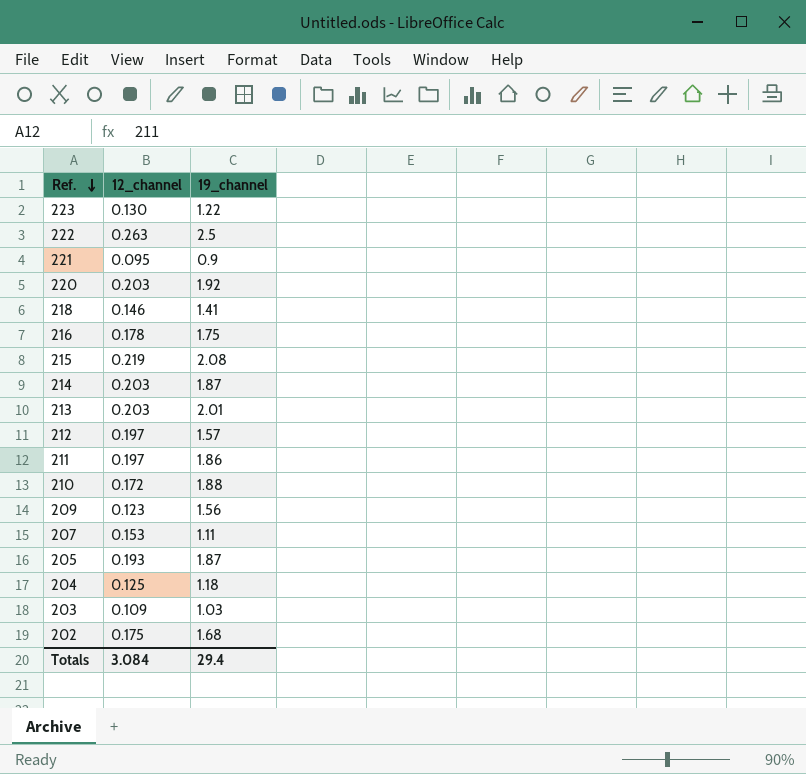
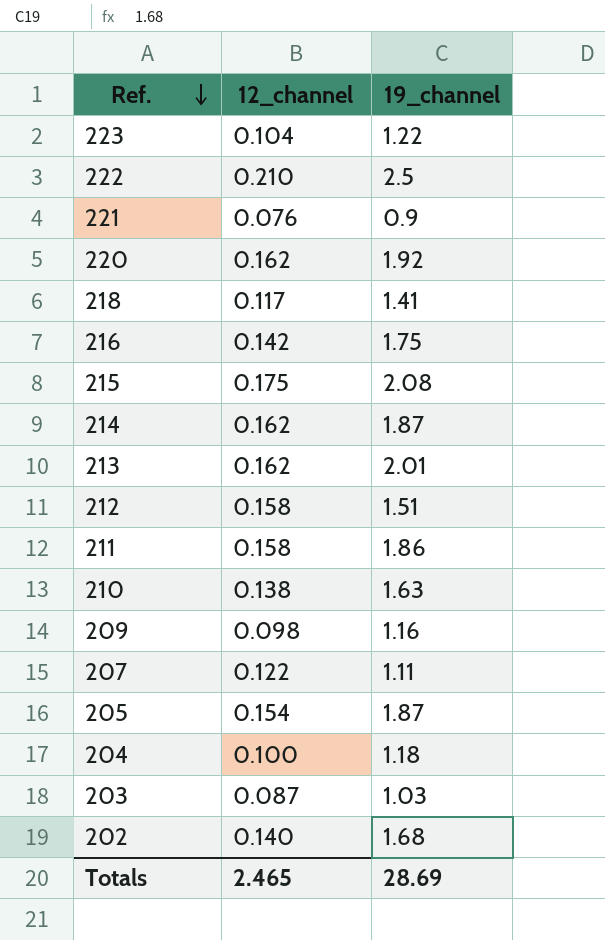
223 | 12_channel: 0.130 -> 0.104
222 | 12_channel: 0.263 -> 0.210
221 | 12_channel: 0.095 -> 0.076
220 | 12_channel: 0.203 -> 0.162
218 | 12_channel: 0.146 -> 0.117
216 | 12_channel: 0.178 -> 0.142
215 | 12_channel: 0.219 -> 0.175
214 | 12_channel: 0.203 -> 0.162
213 | 12_channel: 0.203 -> 0.162
212 | 12_channel: 0.197 -> 0.158
212 | 19_channel: 1.57 -> 1.51
211 | 12_channel: 0.197 -> 0.158
210 | 12_channel: 0.172 -> 0.138
210 | 19_channel: 1.88 -> 1.63
209 | 12_channel: 0.123 -> 0.098
209 | 19_channel: 1.56 -> 1.16
207 | 12_channel: 0.153 -> 0.122
205 | 12_channel: 0.193 -> 0.154
204 | 12_channel: 0.125 -> 0.100
203 | 12_channel: 0.109 -> 0.087
202 | 12_channel: 0.175 -> 0.140
Totals | 12_channel: 3.084 -> 2.465
Totals | 19_channel: 29.4 -> 28.69

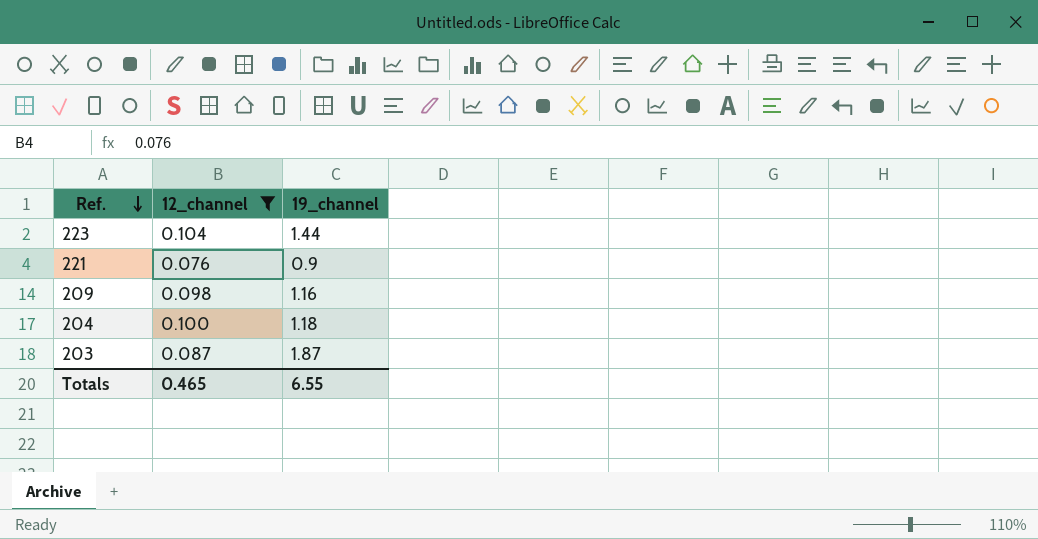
filter: none -> 12_channel <= 0.104
223 | 19_channel: 1.22 -> 1.44
203 | 19_channel: 1.03 -> 1.87
Totals | 12_channel: 2.465 -> 0.465
Totals | 19_channel: 28.69 -> 6.55

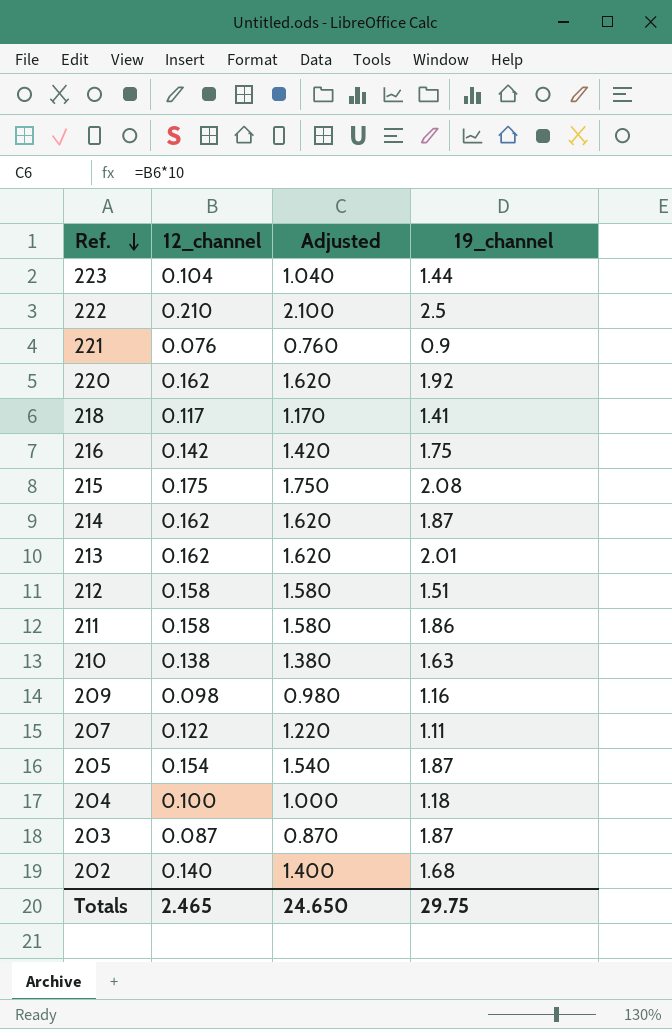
filter: 12_channel <= 0.104 -> none
column Adjusted | formula: none -> [12_channel] * 10
Totals | 12_channel: 0.465 -> 2.465
Totals | 19_channel: 6.55 -> 29.75

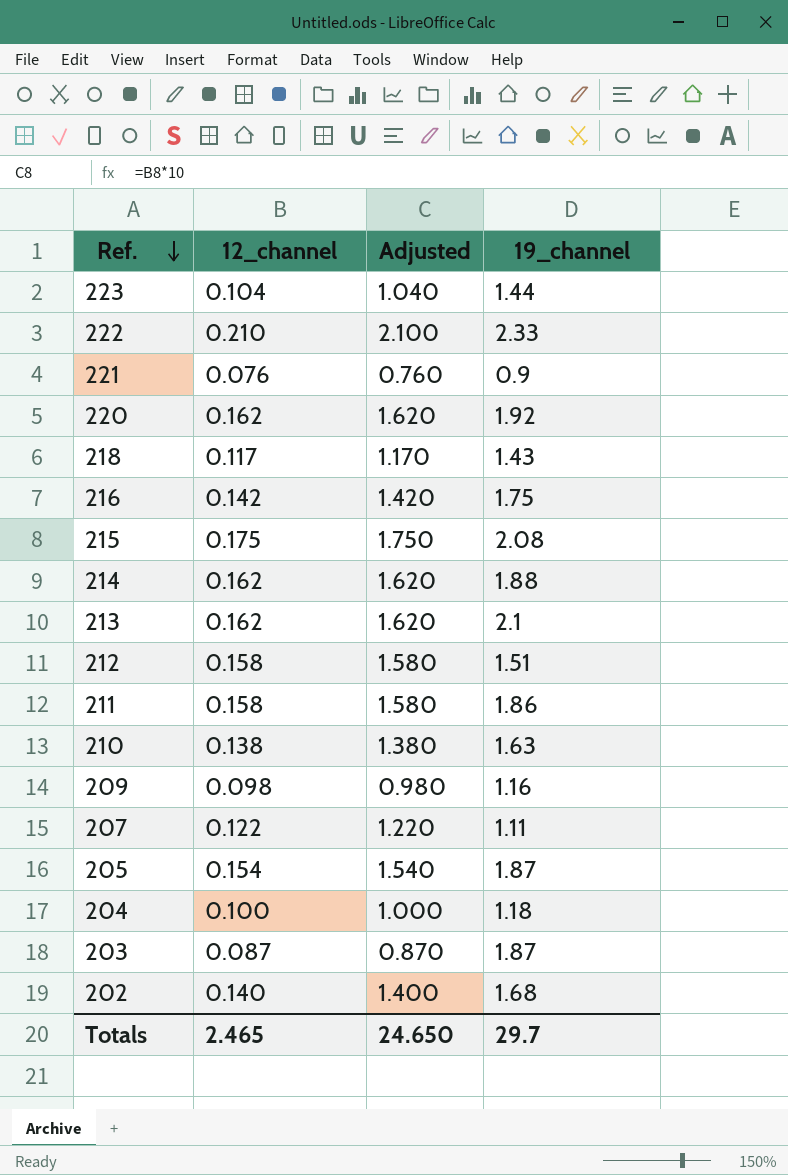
222 | 19_channel: 2.5 -> 2.33
218 | 19_channel: 1.41 -> 1.43
214 | 19_channel: 1.87 -> 1.88
213 | 19_channel: 2.01 -> 2.1
Totals | 19_channel: 29.75 -> 29.7

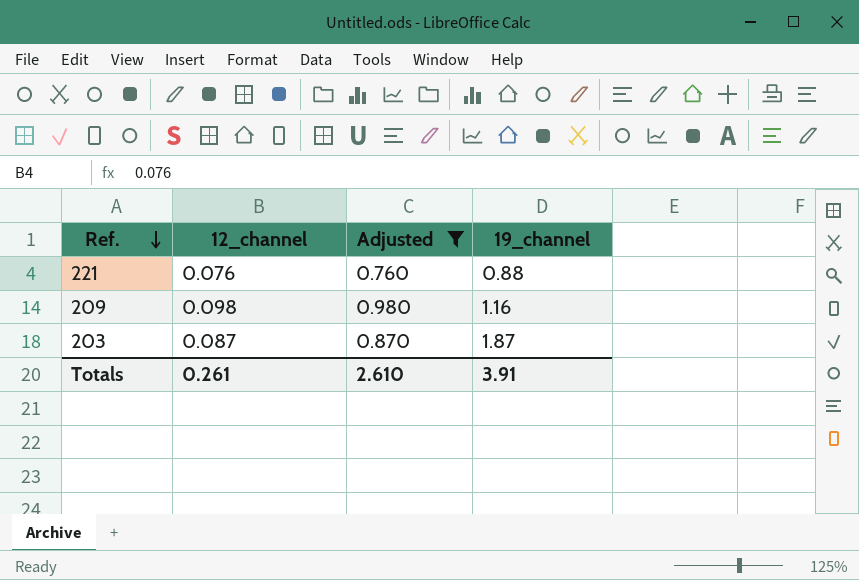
filter: none -> Adjusted <= 0.980
221 | 19_channel: 0.9 -> 0.88
Totals | 12_channel: 2.465 -> 0.261
Totals | Adjusted: 24.650 -> 2.610
Totals | 19_channel: 29.7 -> 3.91

